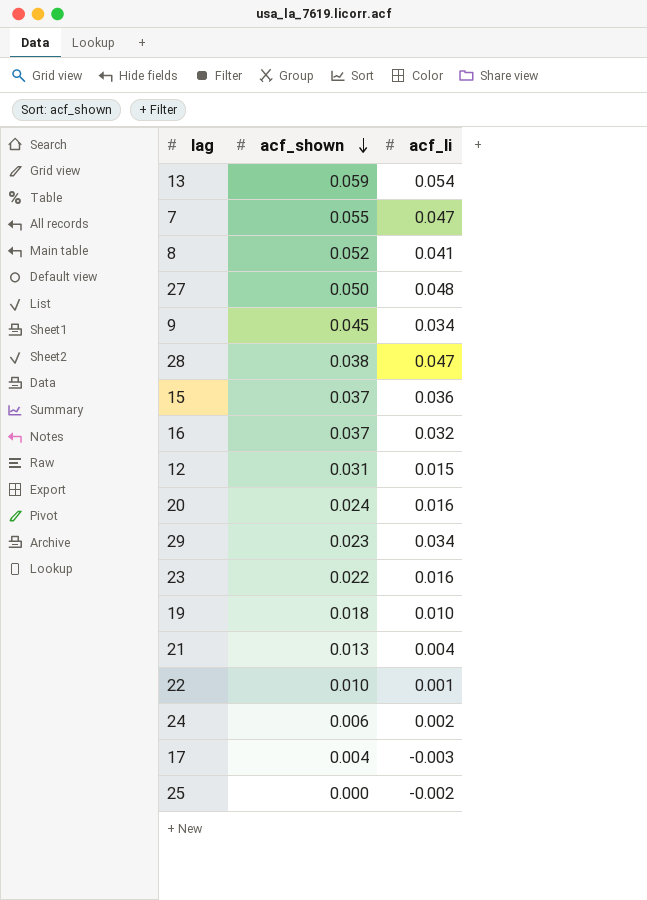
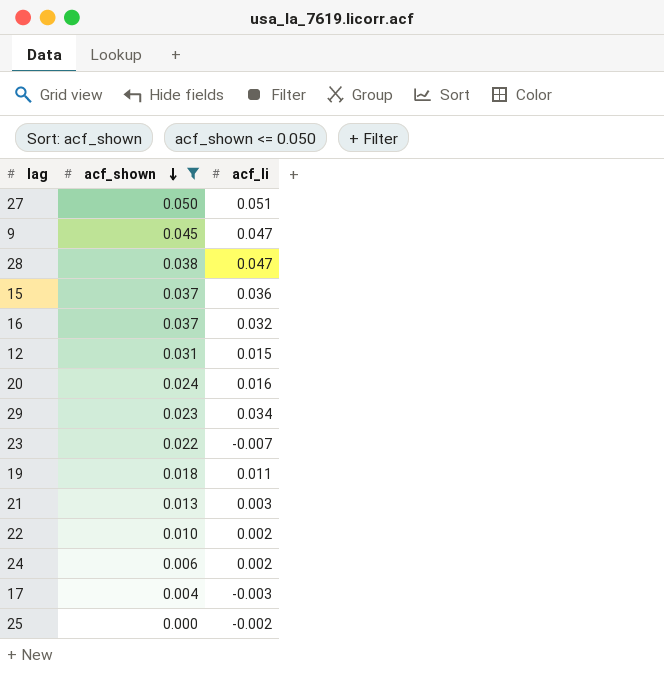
filter: none -> acf_shown <= 0.050
27 | acf_li: 0.048 -> 0.051
9 | acf_li: 0.034 -> 0.047
23 | acf_li: 0.016 -> -0.007
19 | acf_li: 0.010 -> 0.011
21 | acf_li: 0.004 -> 0.003
22 | acf_li: 0.001 -> 0.002

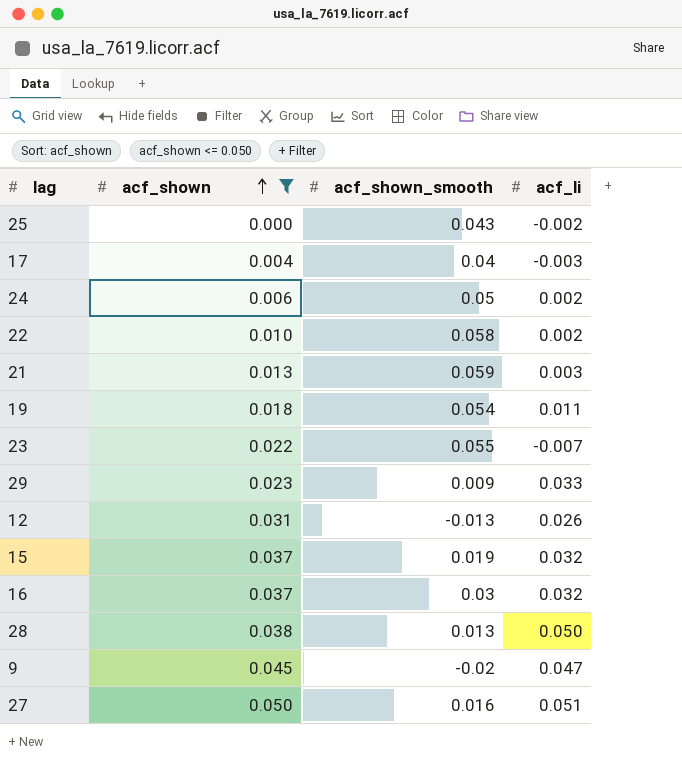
row order: acf_shown descending -> acf_shown ascending
column acf_shown_smooth | position: none -> 3
row 20: 0.024 | 0.016 -> none
29 | acf_li: 0.034 -> 0.033
12 | acf_li: 0.015 -> 0.026
15 | acf_li: 0.036 -> 0.032
28 | acf_li: 0.047 -> 0.050

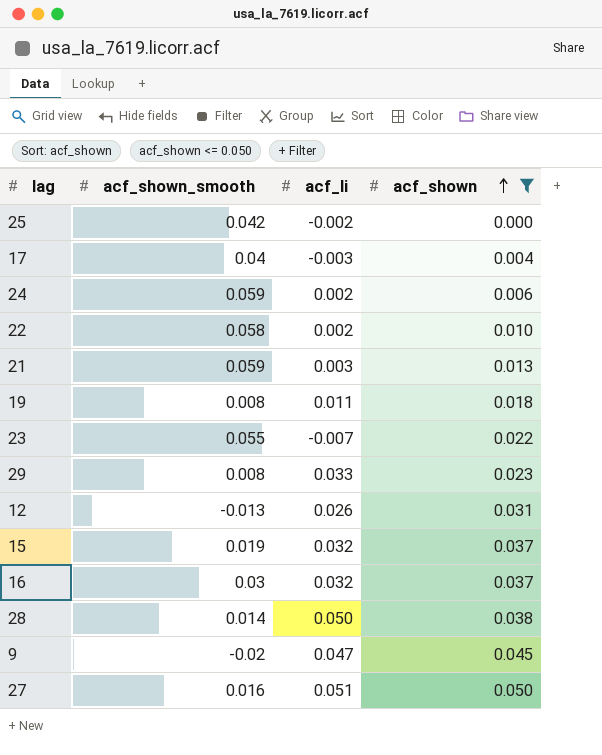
column acf_shown | position: 2 -> 4
25 | acf_shown_smooth: 0.043 -> 0.042
24 | acf_shown_smooth: 0.05 -> 0.059
19 | acf_shown_smooth: 0.054 -> 0.008
29 | acf_shown_smooth: 0.009 -> 0.008
28 | acf_shown_smooth: 0.013 -> 0.014

